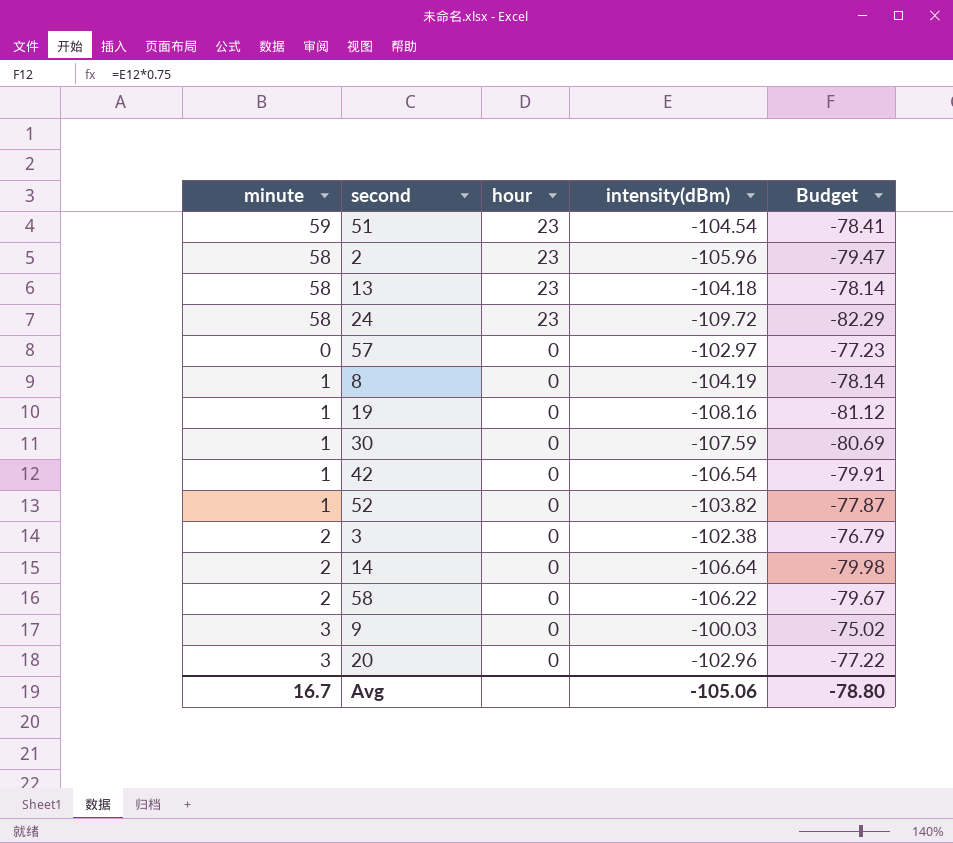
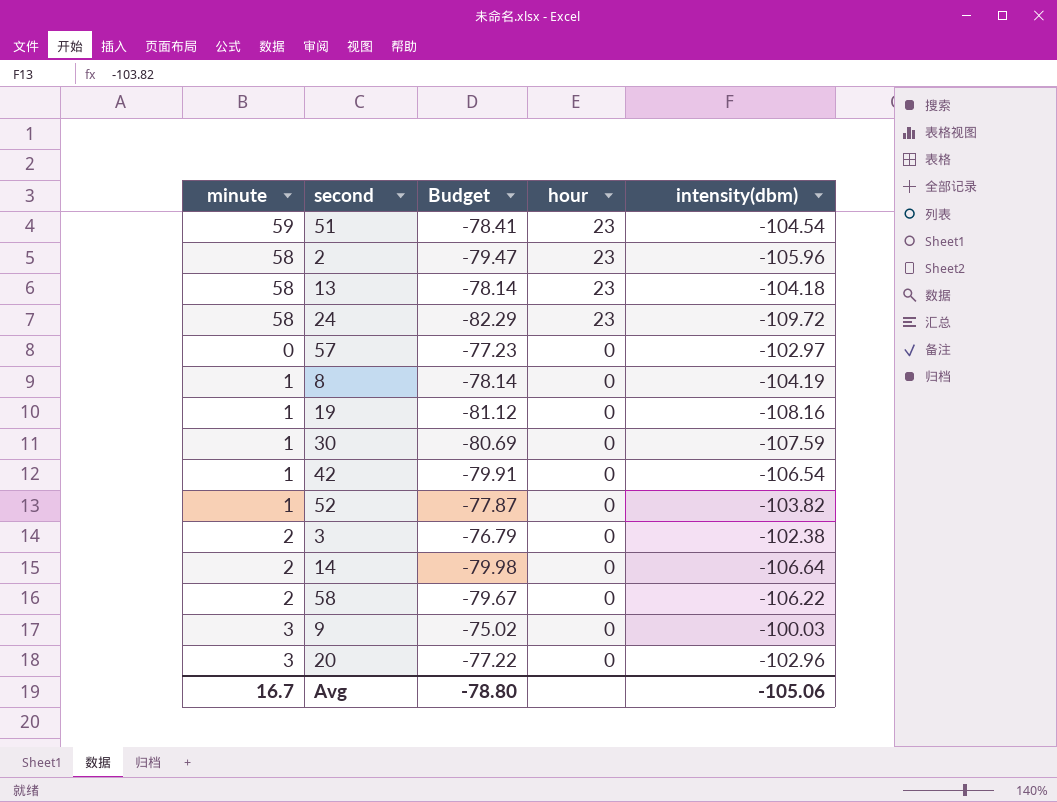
column Budget | position: 5 -> 3
column name: intensity(dBm) -> intensity(dbm)

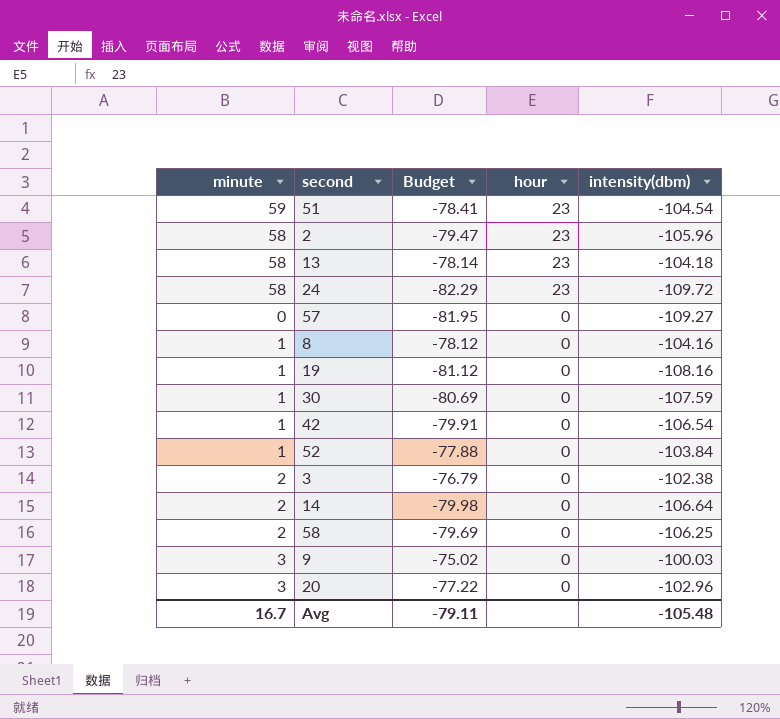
57 | Budget: -77.23 -> -81.95
57 | intensity(dbm): -102.97 -> -109.27
8 | Budget: -78.14 -> -78.12
8 | intensity(dbm): -104.19 -> -104.16
52 | Budget: -77.87 -> -77.88
52 | intensity(dbm): -103.82 -> -103.84
58 | Budget: -79.67 -> -79.69
58 | intensity(dbm): -106.22 -> -106.25
Avg | Budget: -78.80 -> -79.11
Avg | intensity(dbm): -105.06 -> -105.48

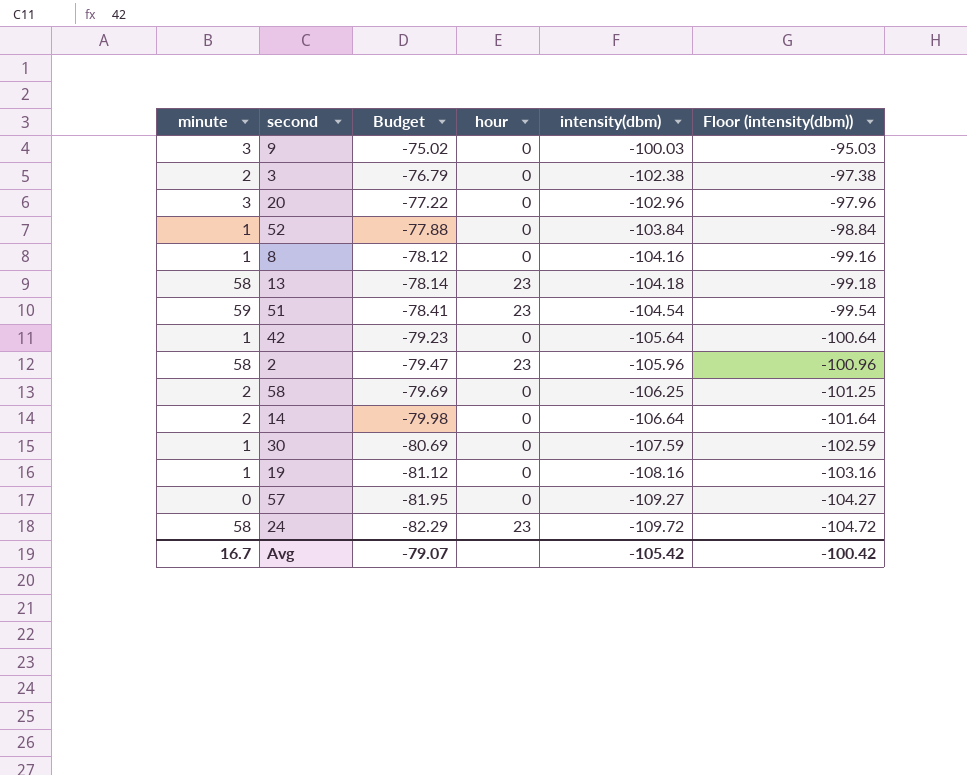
row order: hour descending -> Budget descending
column Floor (intensity(dbm)) | formula: none -> [intensity(dbm)] + 5
42 | Budget: -79.91 -> -79.23
42 | intensity(dbm): -106.54 -> -105.64
Avg | Budget: -79.11 -> -79.07
Avg | intensity(dbm): -105.48 -> -105.42

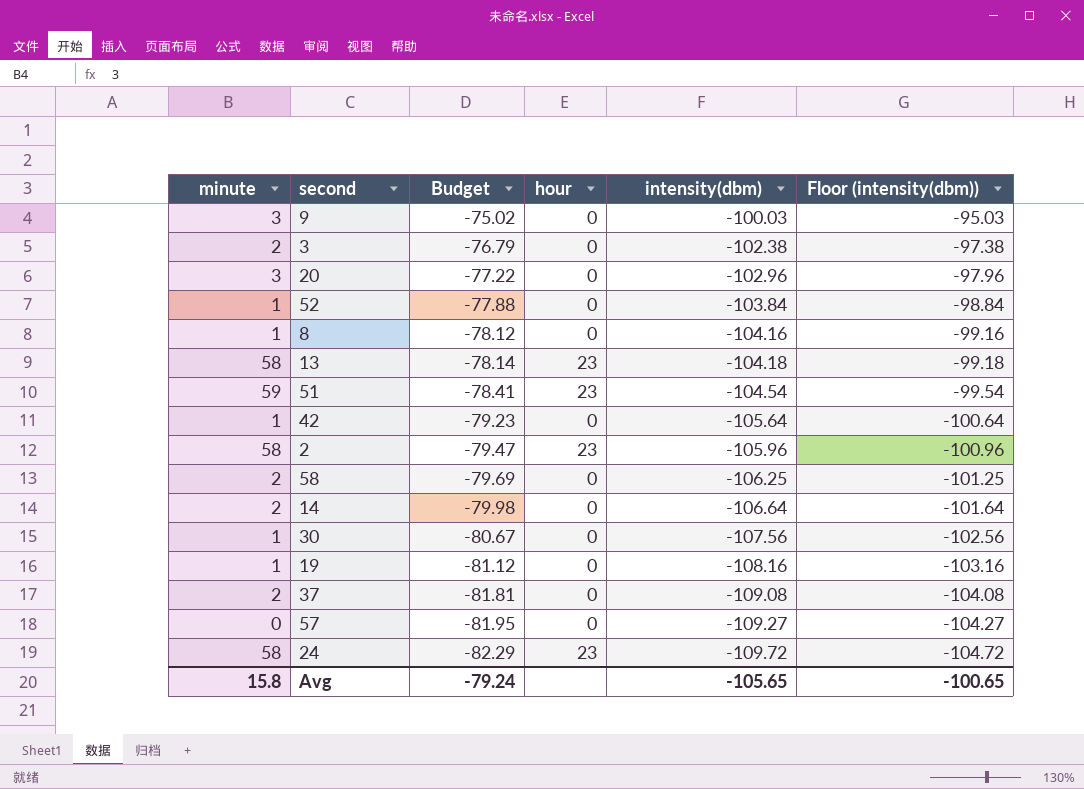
30 | Budget: -80.69 -> -80.67
30 | intensity(dbm): -107.59 -> -107.56
30 | Floor (intensity(dbm)): -102.59 -> -102.56
row 37: none -> 2 | -81.81 | 0 | -109.08 | -104.08
Avg | minute: 16.7 -> 15.8
Avg | Budget: -79.07 -> -79.24
Avg | intensity(dbm): -105.42 -> -105.65
Avg | Floor (intensity(dbm)): -100.42 -> -100.65

